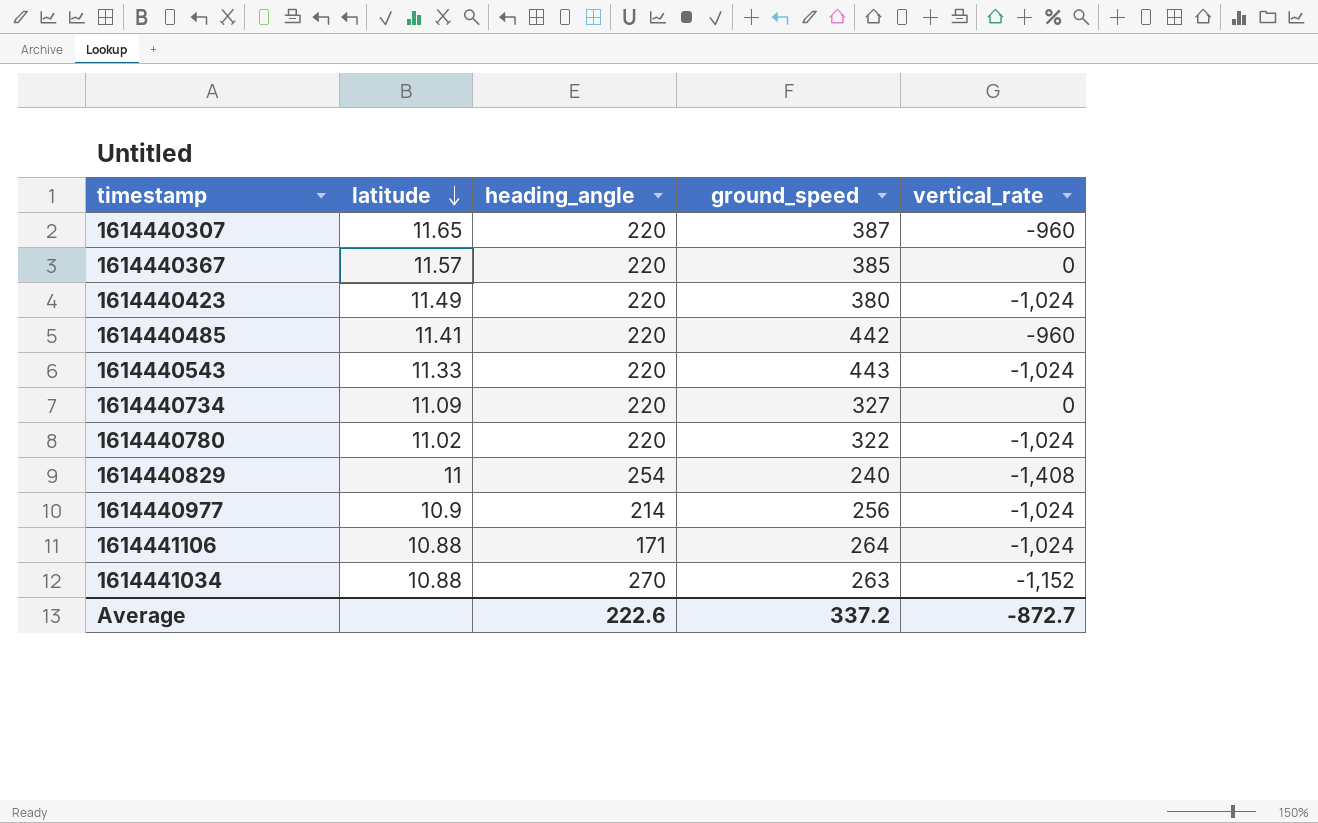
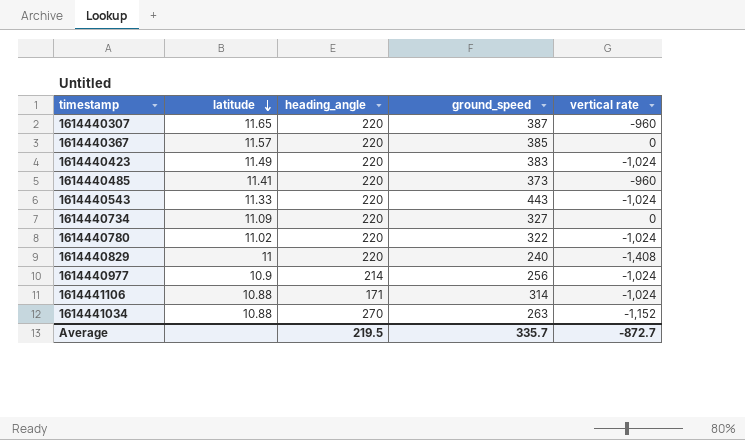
column name: vertical_rate -> vertical rate
1614440423 | ground_speed: 380 -> 383
1614440485 | ground_speed: 442 -> 373
1614440829 | heading_angle: 254 -> 220
1614441106 | ground_speed: 264 -> 314
Average | heading_angle: 222.6 -> 219.5
Average | ground_speed: 337.2 -> 335.7

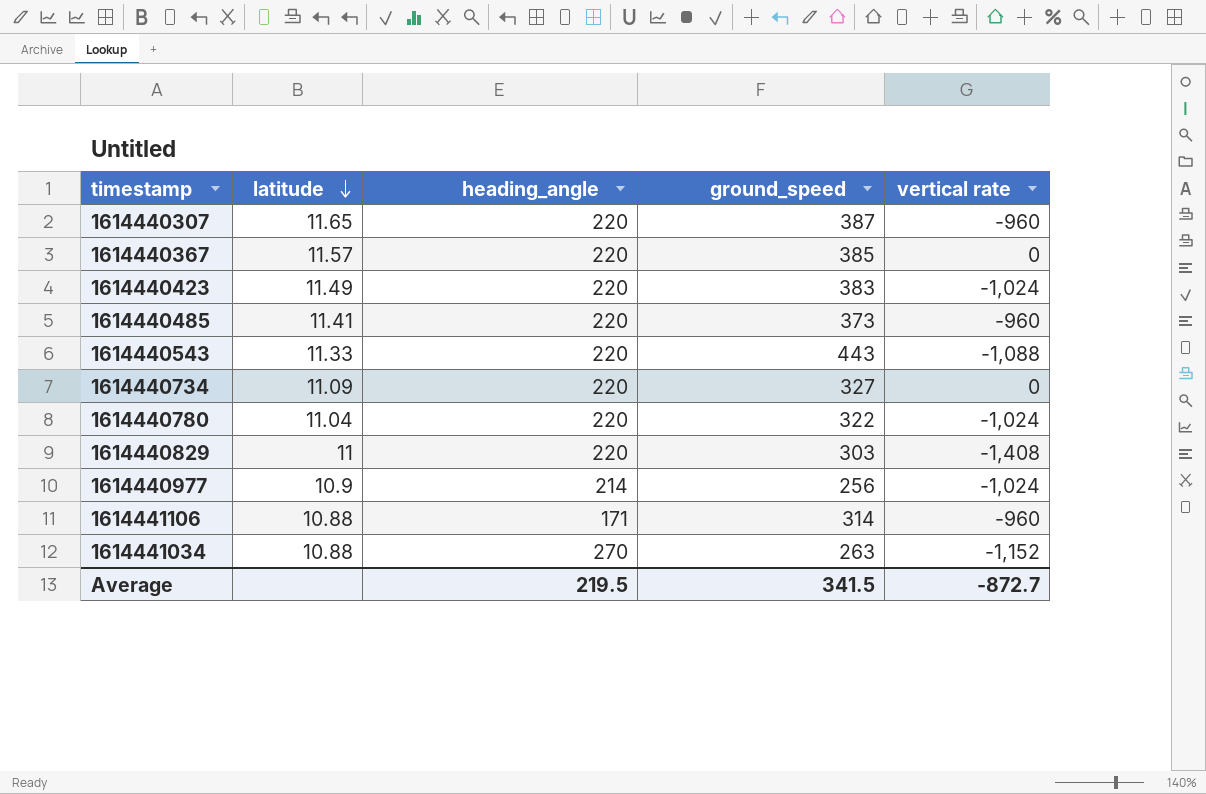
1614440543 | vertical rate: -1,024 -> -1,088
1614440780 | latitude: 11.02 -> 11.04
1614440829 | ground_speed: 240 -> 303
1614441106 | vertical rate: -1,024 -> -960
Average | ground_speed: 335.7 -> 341.5

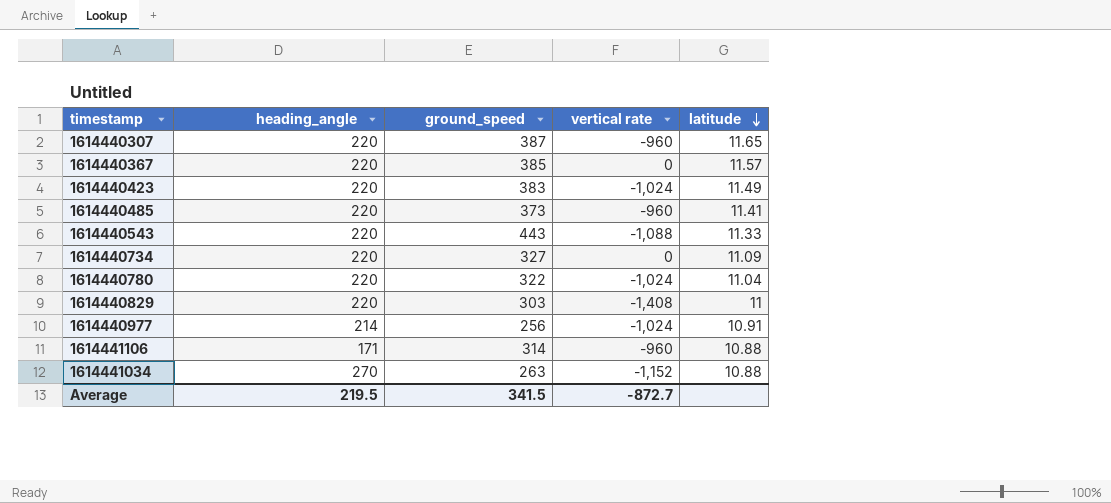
column latitude | position: 2 -> 5
1614440977 | latitude: 10.9 -> 10.91

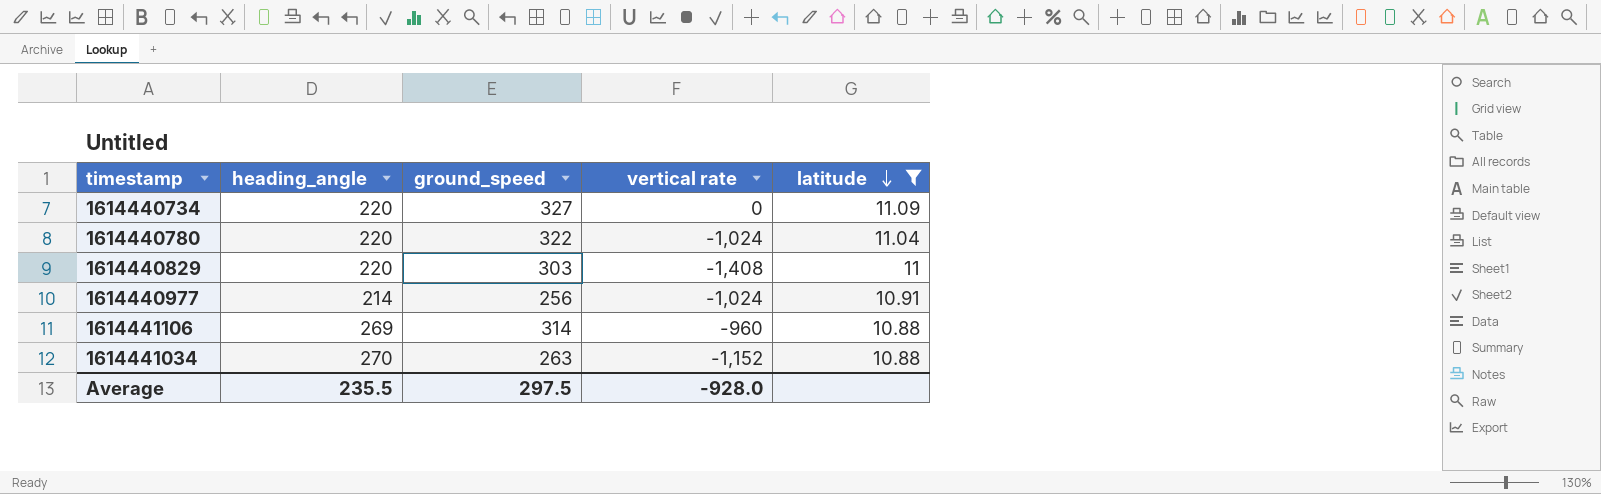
filter: none -> latitude <= 11.09
1614441106 | heading_angle: 171 -> 269
Average | heading_angle: 219.5 -> 235.5
Average | ground_speed: 341.5 -> 297.5
Average | vertical rate: -872.7 -> -928.0

